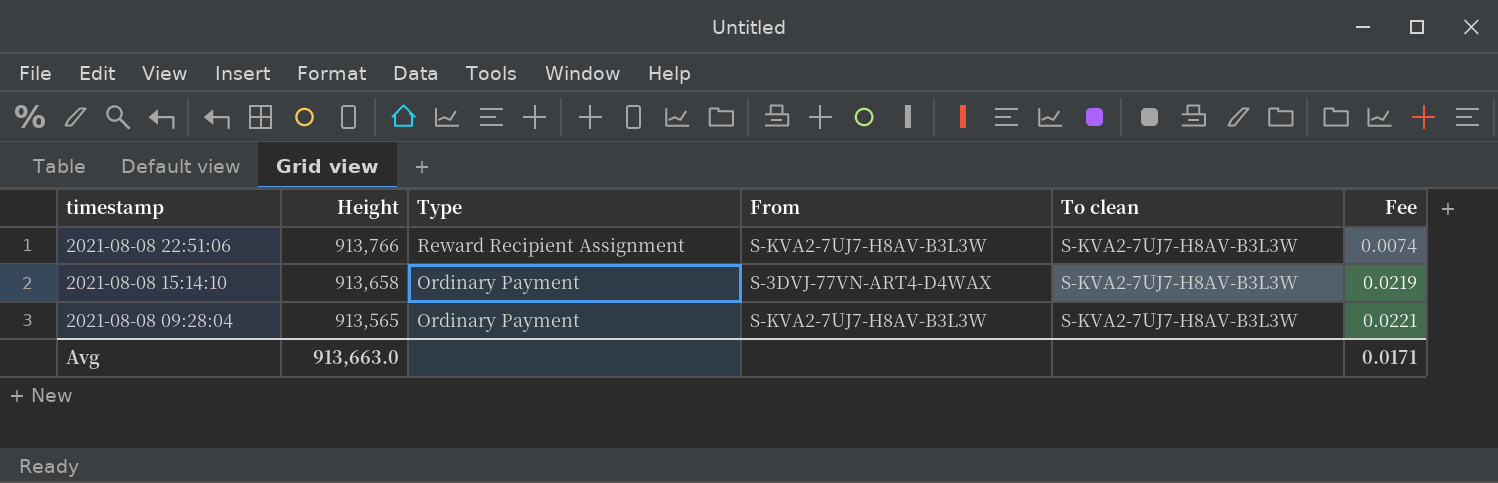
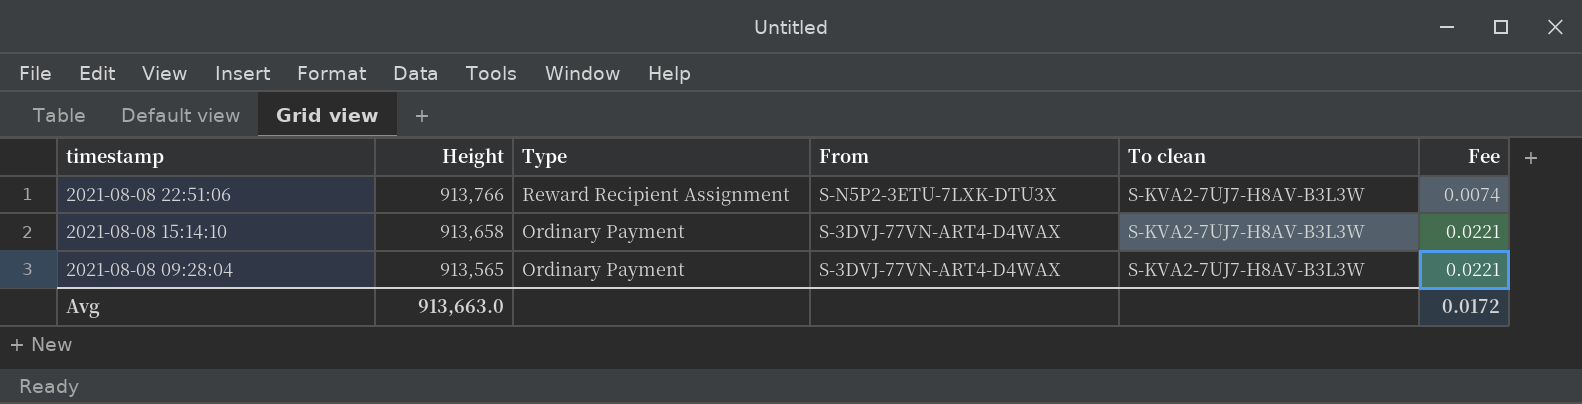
2021-08-08 22:51:06 | From: S-KVA2-7UJ7-H8AV-B3L3W -> S-N5P2-3ETU-7LXK-DTU3X
2021-08-08 15:14:10 | Fee: 0.0219 -> 0.0221
2021-08-08 09:28:04 | From: S-KVA2-7UJ7-H8AV-B3L3W -> S-3DVJ-77VN-ART4-D4WAX
Avg | Fee: 0.0171 -> 0.0172

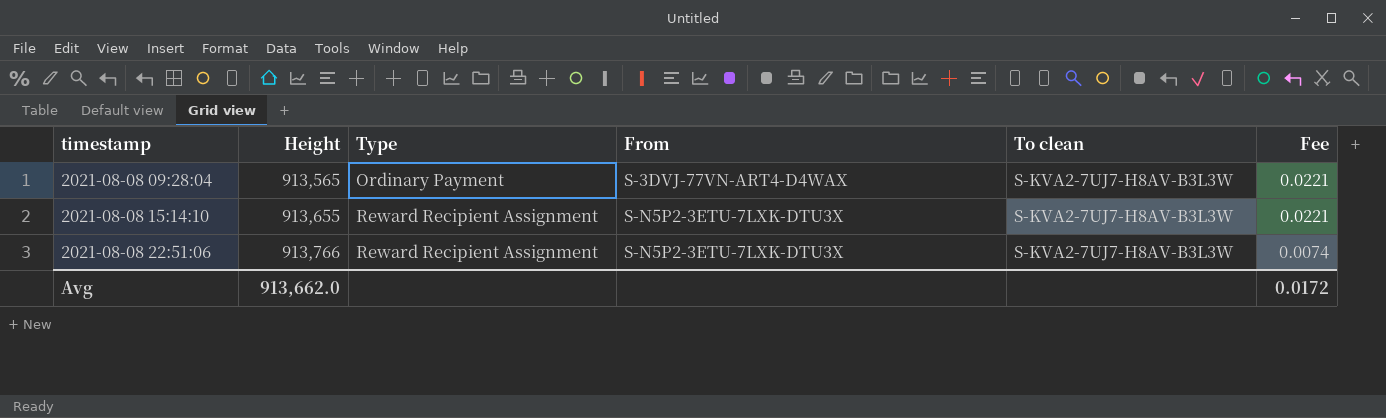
row order: timestamp descending -> timestamp ascending
2021-08-08 15:14:10 | Height: 913,658 -> 913,655
2021-08-08 15:14:10 | Type: Ordinary Payment -> Reward Recipient Assignment
2021-08-08 15:14:10 | From: S-3DVJ-77VN-ART4-D4WAX -> S-N5P2-3ETU-7LXK-DTU3X
Avg | Height: 913,663.0 -> 913,662.0

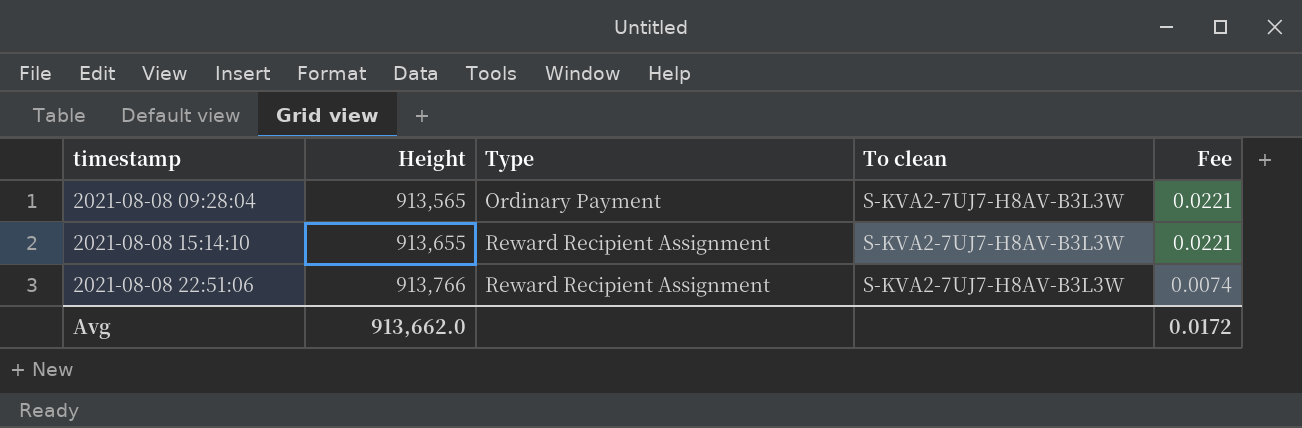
column From | position: 4 -> none

